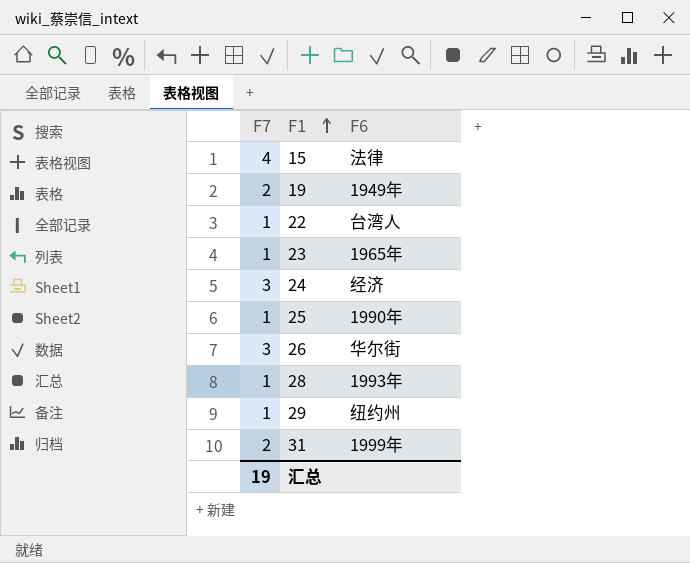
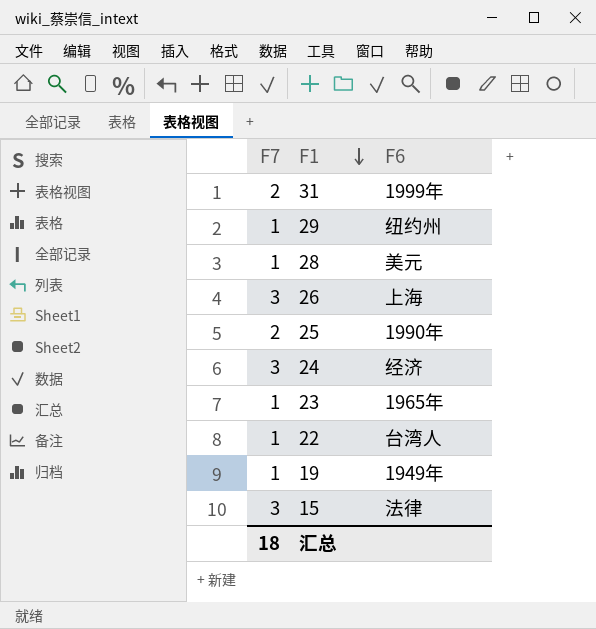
row order: F1 ascending -> F1 descending
28 | F6: 1993年 -> 美元
26 | F6: 华尔街 -> 上海
25 | F7: 1 -> 2
19 | F7: 2 -> 1
15 | F7: 4 -> 3
汇总 | F7: 19 -> 18

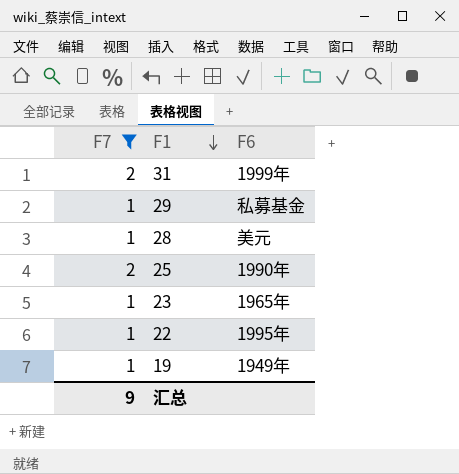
filter: none -> F7 != 3
29 | F6: 纽约州 -> 私募基金
22 | F6: 台湾人 -> 1995年
汇总 | F7: 18 -> 9

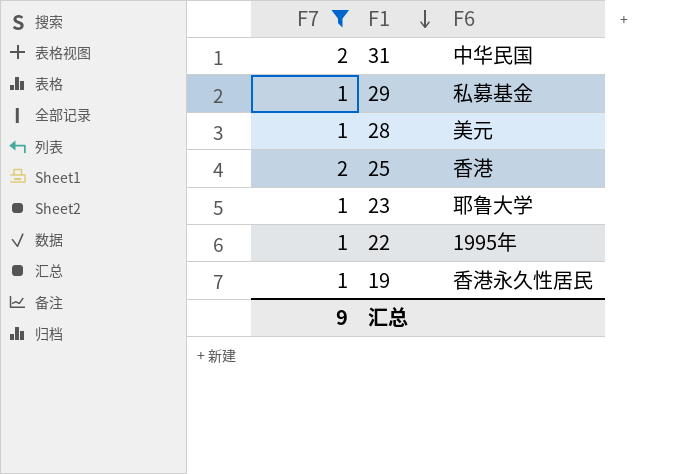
31 | F6: 1999年 -> 中华民国
25 | F6: 1990年 -> 香港
23 | F6: 1965年 -> 耶鲁大学
19 | F6: 1949年 -> 香港永久性居民

